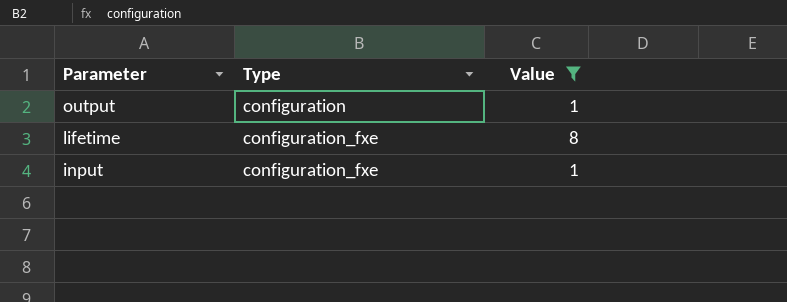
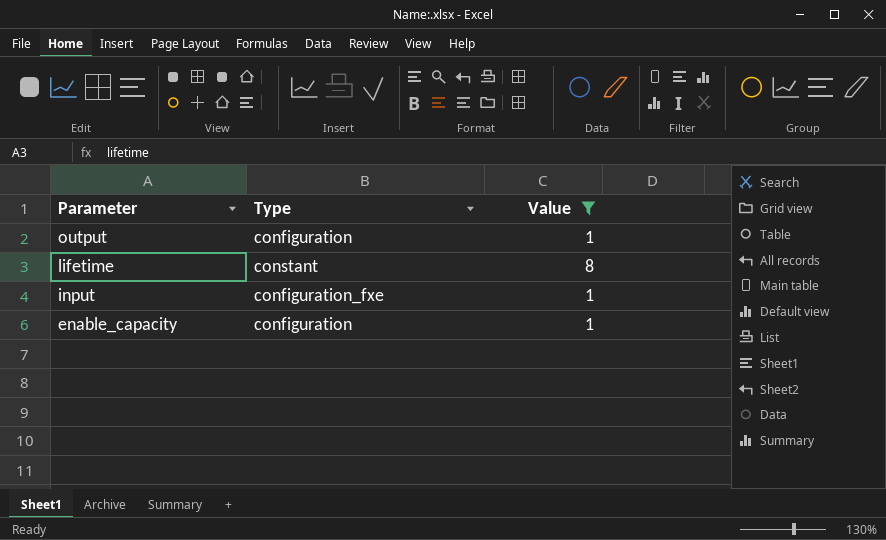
lifetime | Type: configuration_fxe -> constant
row enable_capacity: none -> configuration | 1

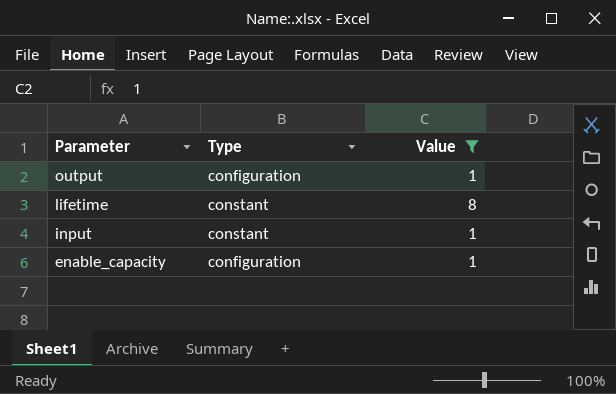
input | Type: configuration_fxe -> constant

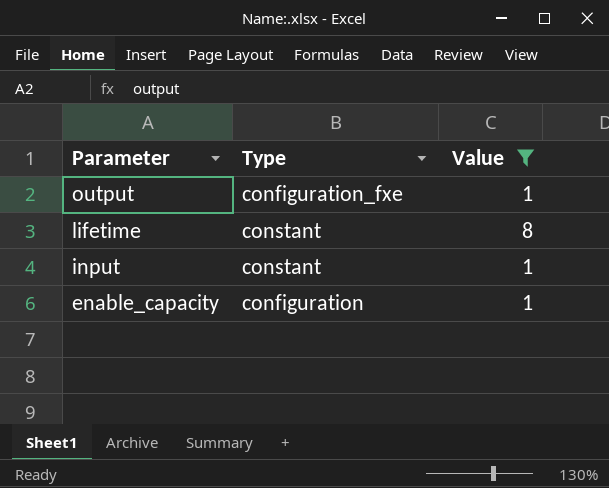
output | Type: configuration -> configuration_fxe

